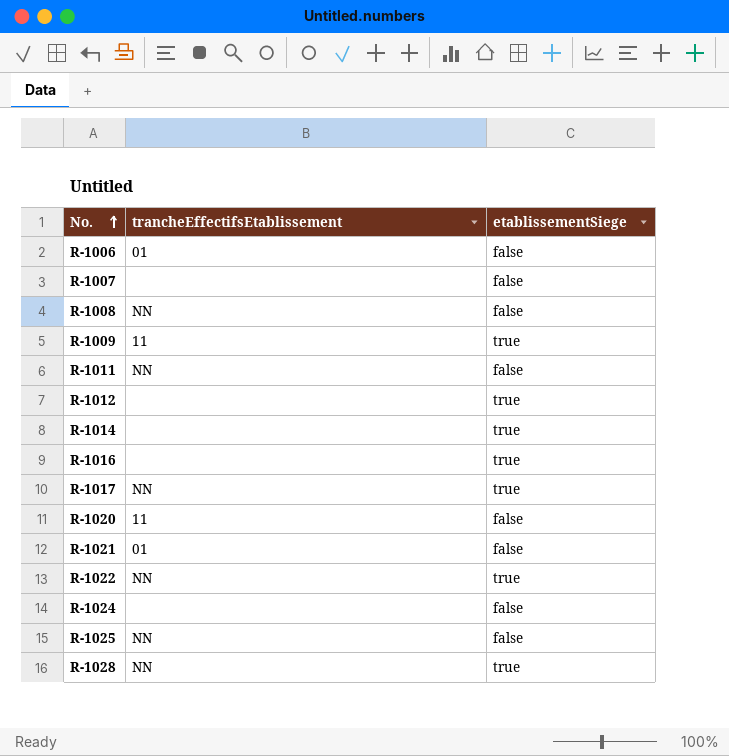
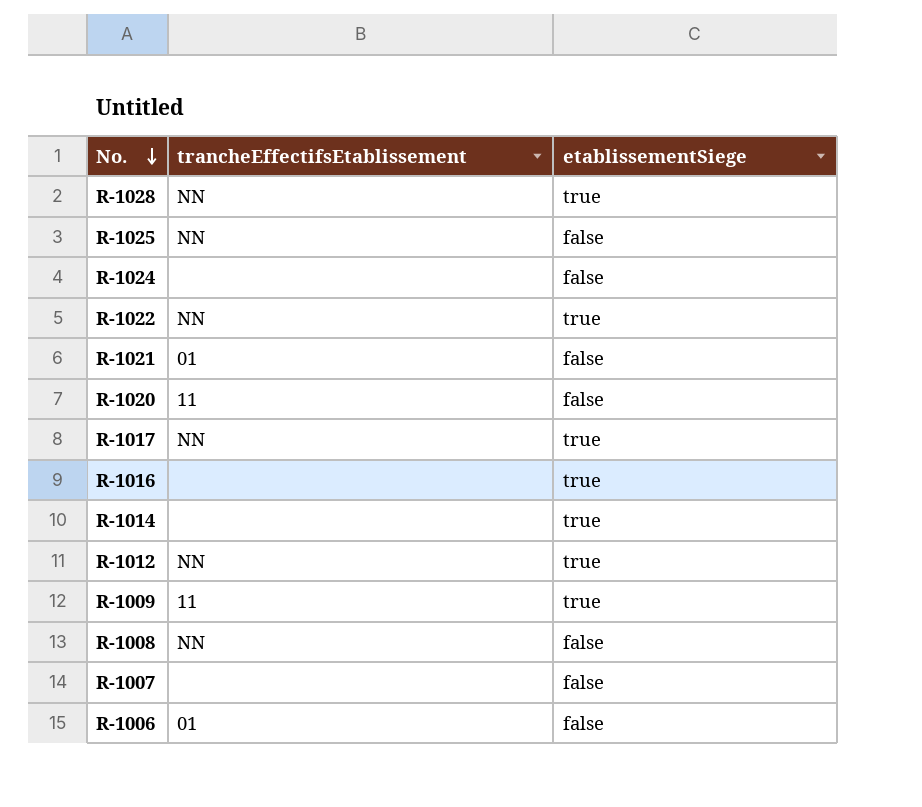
row order: No. ascending -> No. descending
row R-1011: NN | false -> none
R-1012 | trancheEffectifsEtablissement: none -> NN

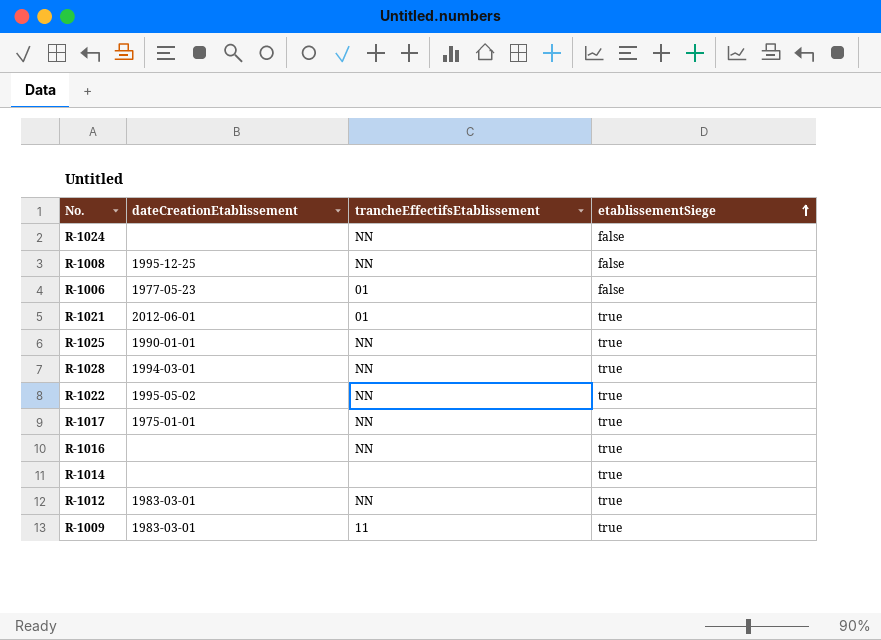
row order: No. descending -> etablissementSiege ascending
column dateCreationEtablissement | position: none -> 2
row R-1020: 11 | false -> none
row R-1007: none | false -> none
R-1024 | trancheEffectifsEtablissement: none -> NN
R-1021 | etablissementSiege: false -> true
R-1025 | etablissementSiege: false -> true
R-1016 | trancheEffectifsEtablissement: none -> NN

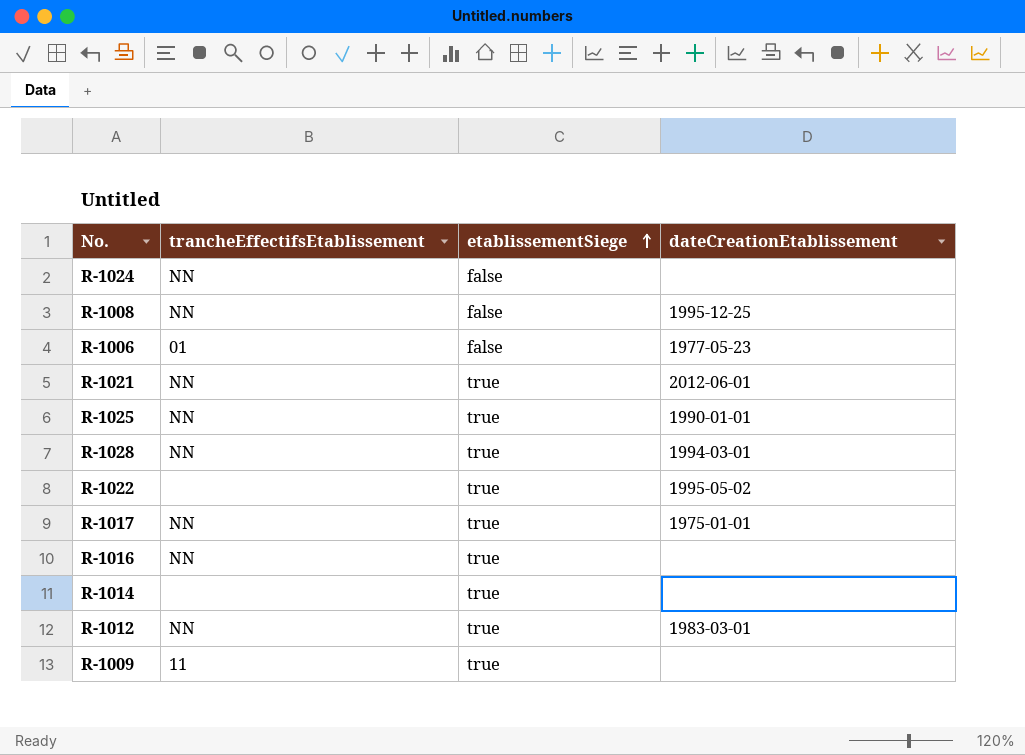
column dateCreationEtablissement | position: 2 -> 4
R-1021 | trancheEffectifsEtablissement: 01 -> NN
R-1022 | trancheEffectifsEtablissement: NN -> none
R-1009 | dateCreationEtablissement: 1983-03-01 -> none

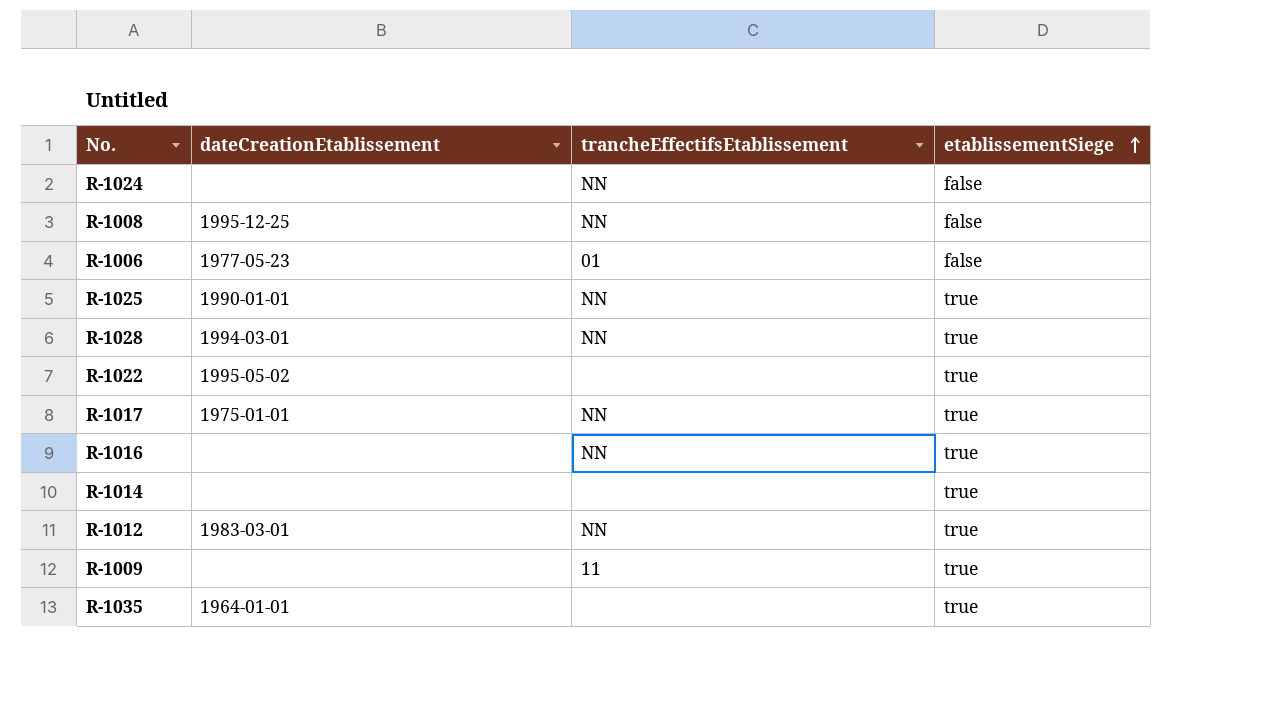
column dateCreationEtablissement | position: 4 -> 2
row R-1021: NN | true | 2012-06-01 -> none
row R-1035: none -> 1964-01-01 | none | true

